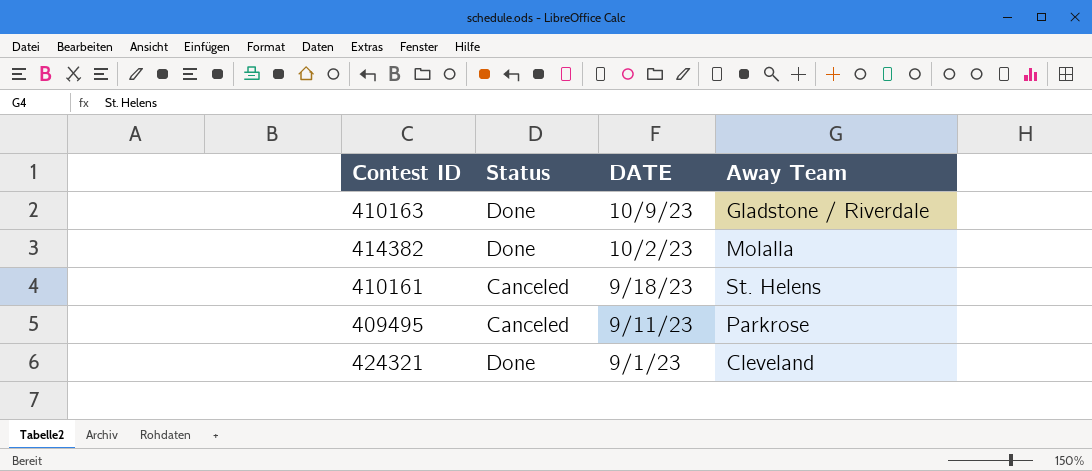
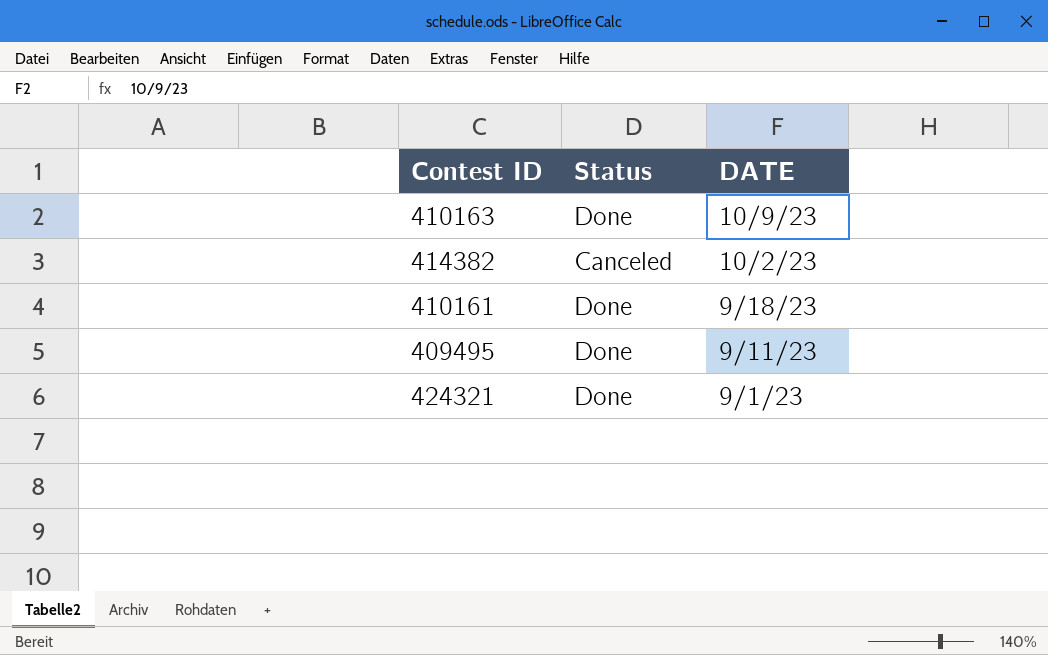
column Away Team | position: 4 -> none
414382 | Status: Done -> Canceled
410161 | Status: Canceled -> Done
409495 | Status: Canceled -> Done

